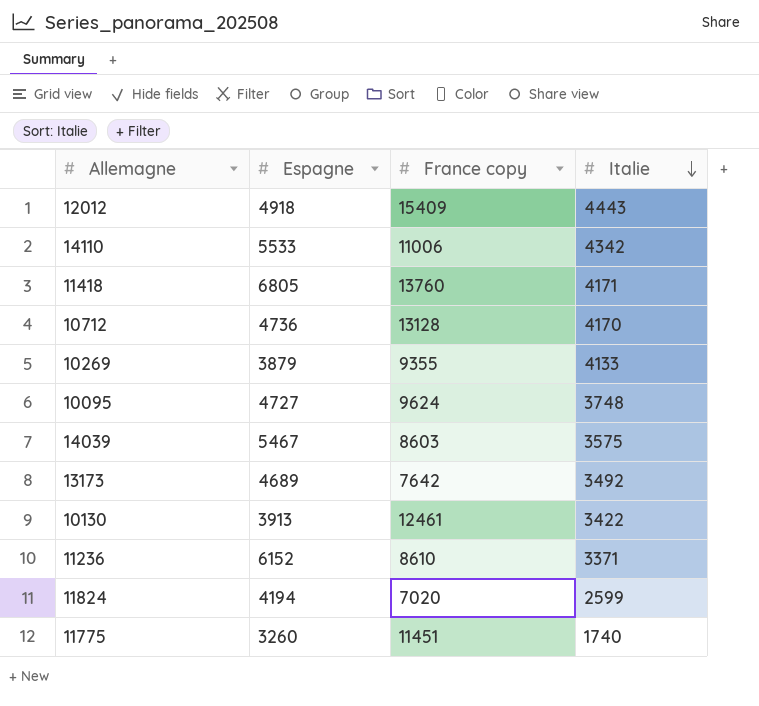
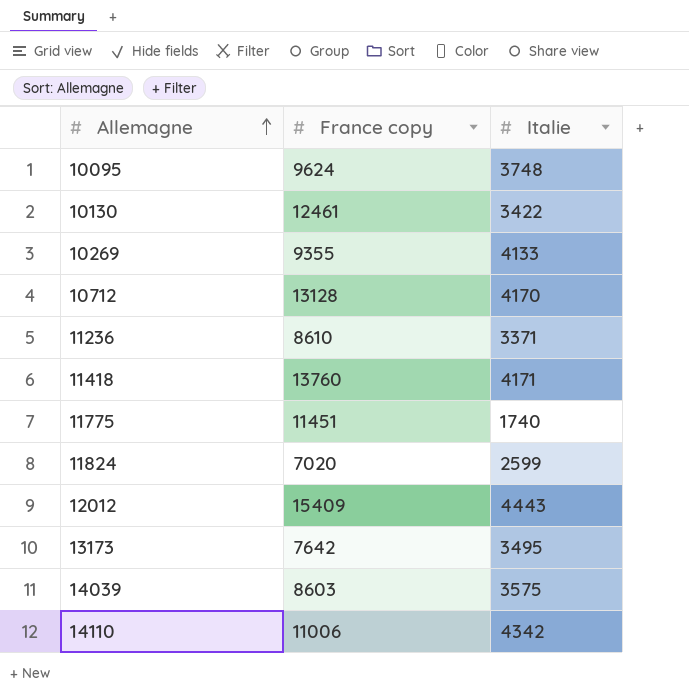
row order: Italie descending -> Allemagne ascending
column Espagne | position: 2 -> none
13173 | Italie: 3492 -> 3495

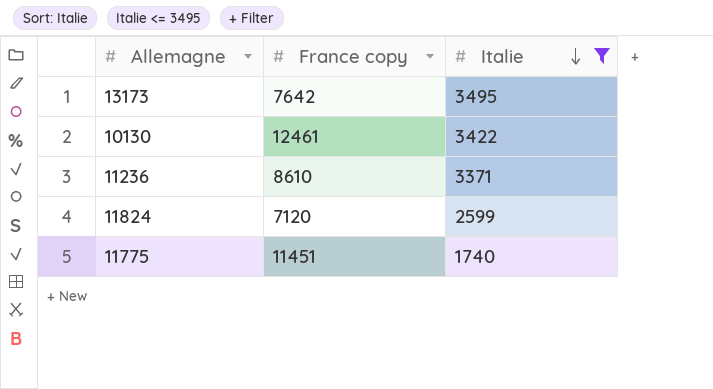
filter: none -> Italie <= 3495
row order: Allemagne ascending -> Italie descending
11824 | France copy: 7020 -> 7120

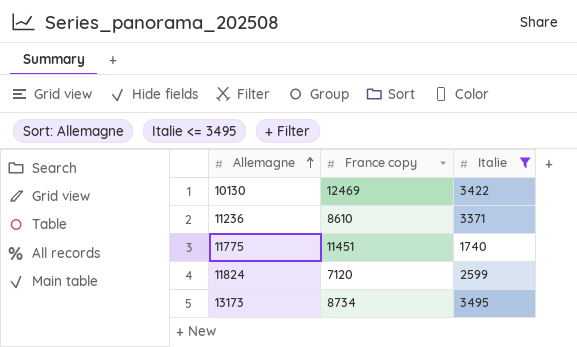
row order: Italie descending -> Allemagne ascending
10130 | France copy: 12461 -> 12469
13173 | France copy: 7642 -> 8734

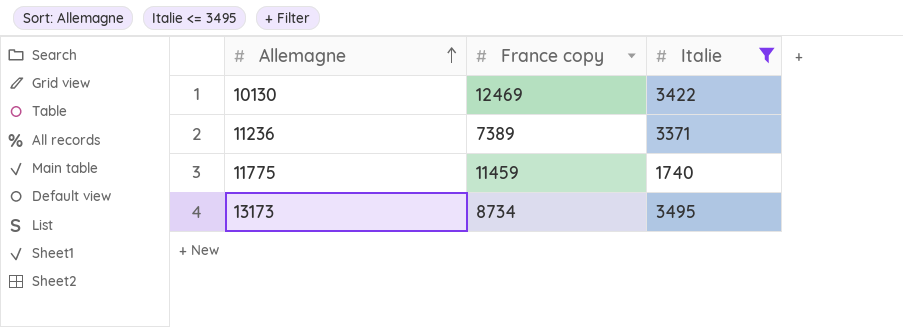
row 11824: 7120 | 2599 -> none
11236 | France copy: 8610 -> 7389
11775 | France copy: 11451 -> 11459

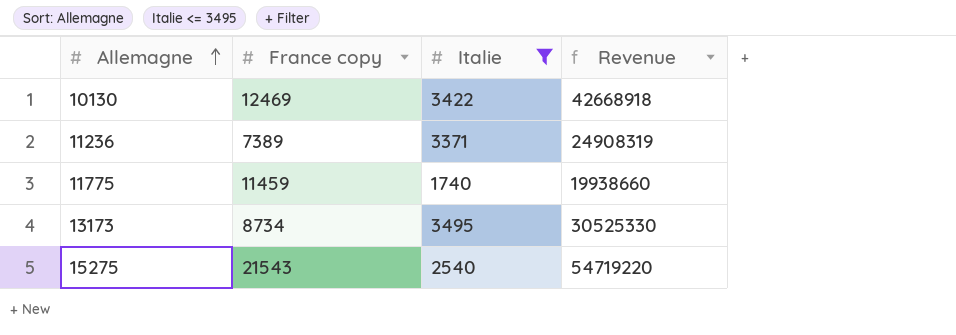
column Revenue | formula: none -> [France copy] * [Italie]
row 15275: none -> 21543 | 2540 | 54719220

